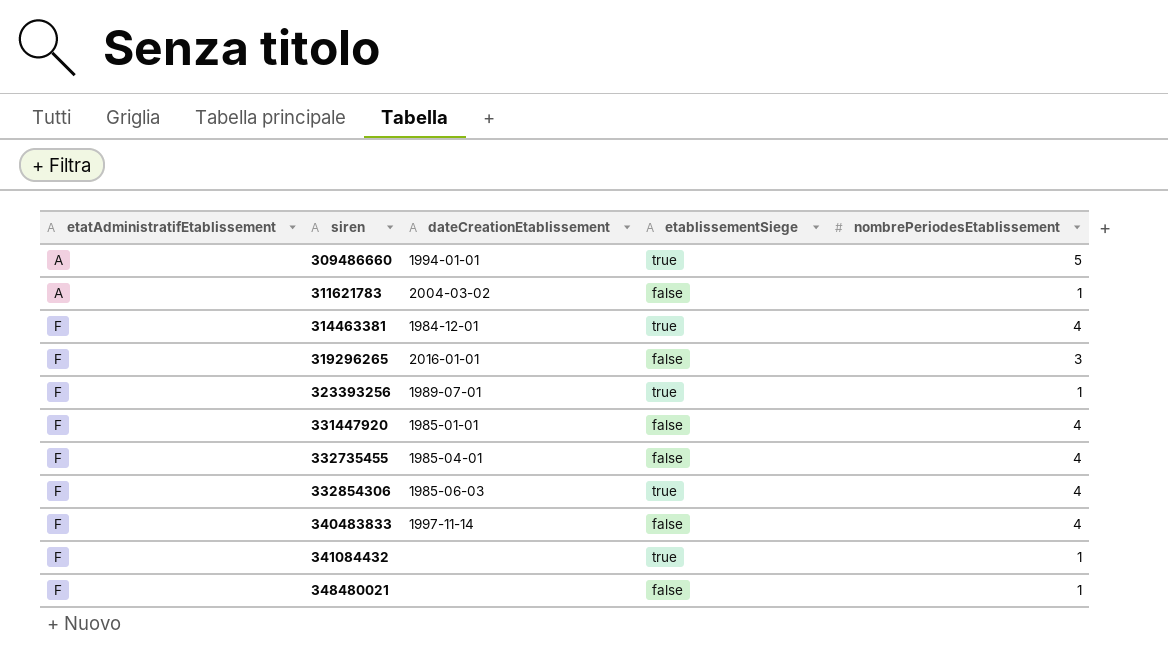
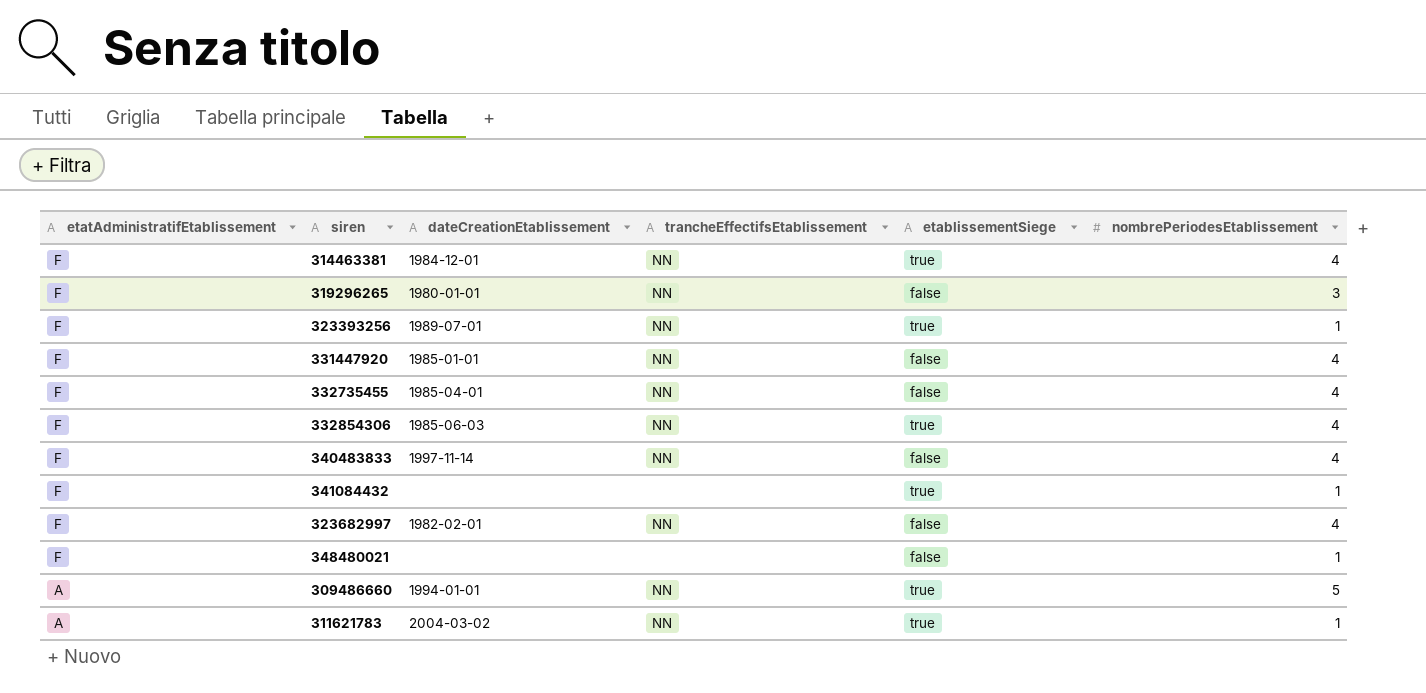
row order: etatAdministratifEtablissement ascending -> etatAdministratifEtablissement descending
column trancheEffectifsEtablissement | position: none -> 4
319296265 | dateCreationEtablissement: 2016-01-01 -> 1980-01-01
row 323682997: none -> F | 1982-02-01 | NN | false | 4
311621783 | etablissementSiege: false -> true

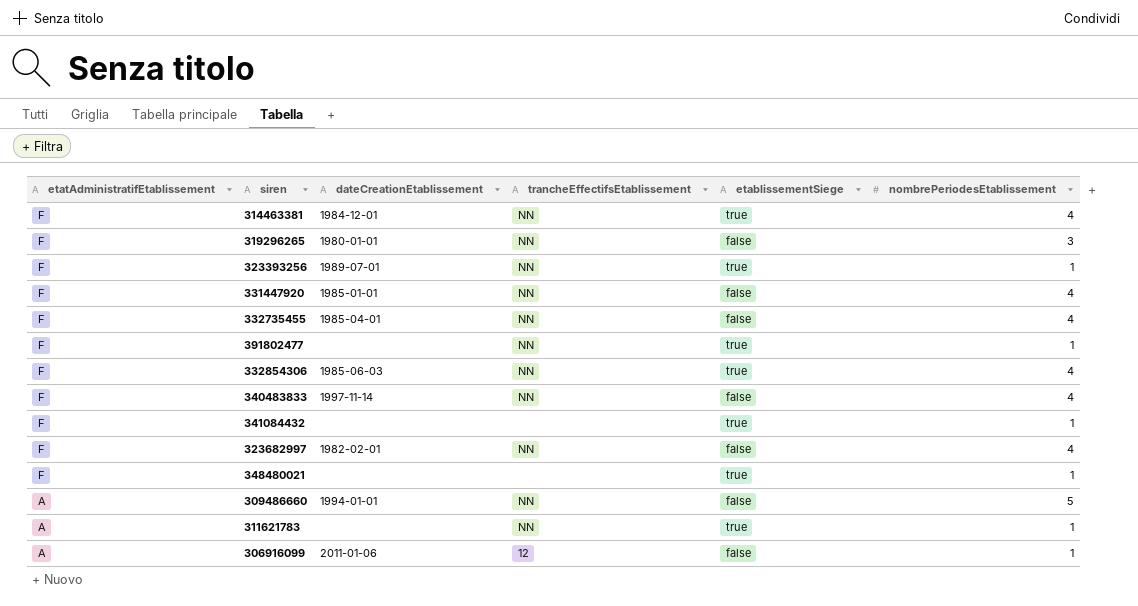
row 391802477: none -> F | none | NN | true | 1
348480021 | etablissementSiege: false -> true
309486660 | etablissementSiege: true -> false
311621783 | dateCreationEtablissement: 2004-03-02 -> none
row 306916099: none -> A | 2011-01-06 | 12 | false | 1

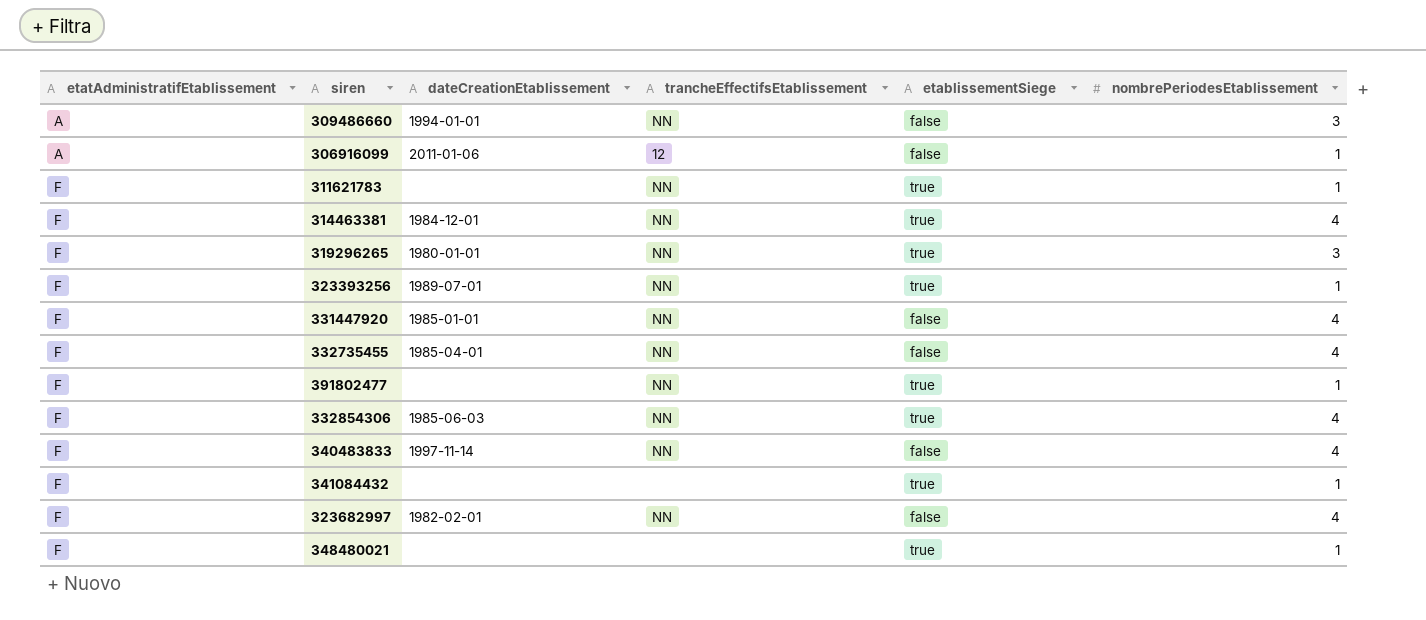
row order: etatAdministratifEtablissement descending -> etatAdministratifEtablissement ascending
309486660 | nombrePeriodesEtablissement: 5 -> 3
311621783 | etatAdministratifEtablissement: A -> F
319296265 | etablissementSiege: false -> true

